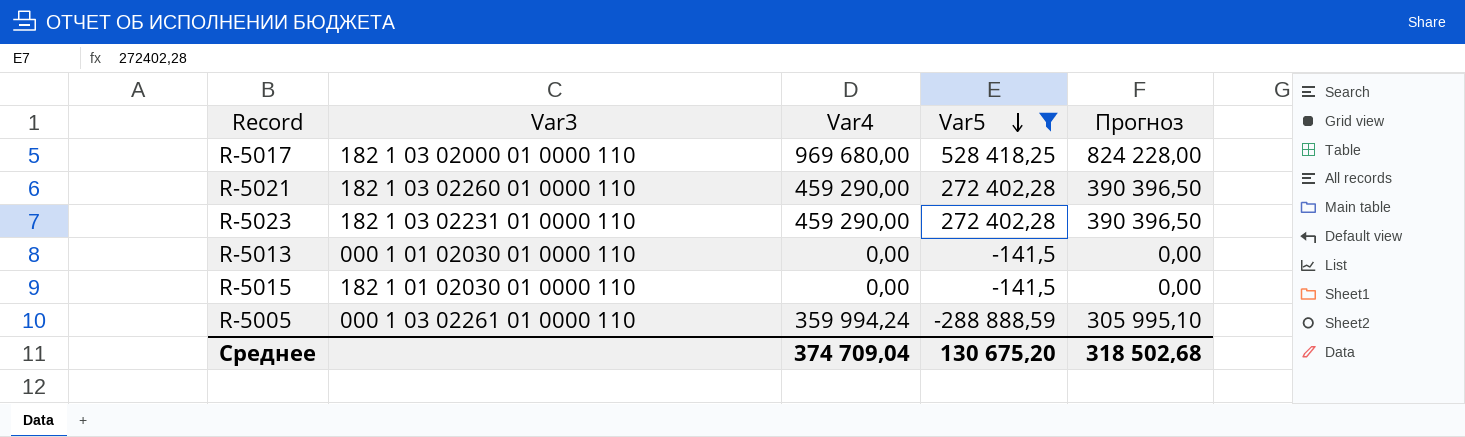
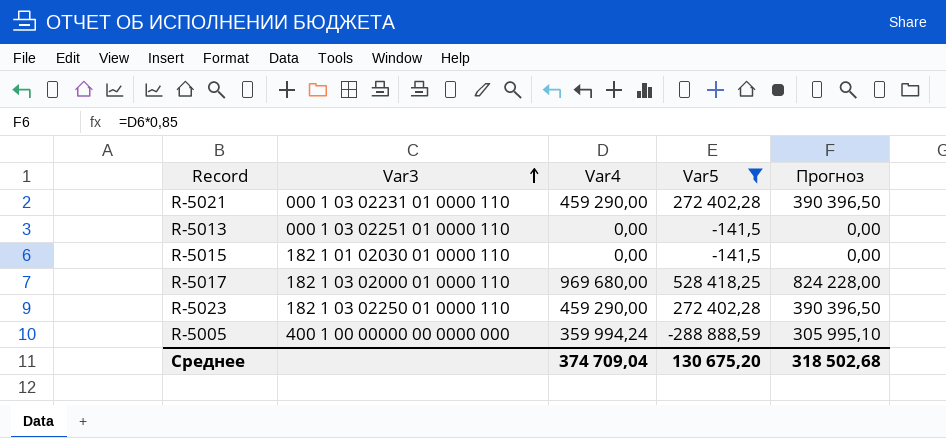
row order: Var5 descending -> Var3 ascending
R-5021 | Var3: 182 1 03 02260 01 0000 110 -> 000 1 03 02231 01 0000 110
R-5013 | Var3: 000 1 01 02030 01 0000 110 -> 000 1 03 02251 01 0000 110
R-5023 | Var3: 182 1 03 02231 01 0000 110 -> 182 1 03 02250 01 0000 110
R-5005 | Var3: 000 1 03 02261 01 0000 110 -> 400 1 00 00000 00 0000 000

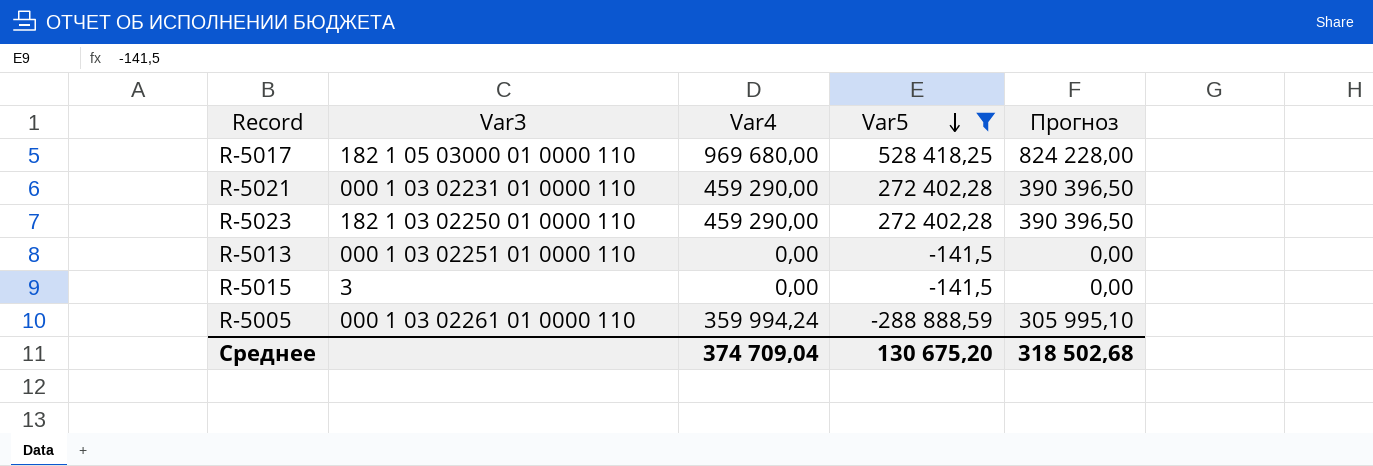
row order: Var3 ascending -> Var5 descending
R-5017 | Var3: 182 1 03 02000 01 0000 110 -> 182 1 05 03000 01 0000 110
R-5015 | Var3: 182 1 01 02030 01 0000 110 -> 3
R-5005 | Var3: 400 1 00 00000 00 0000 000 -> 000 1 03 02261 01 0000 110

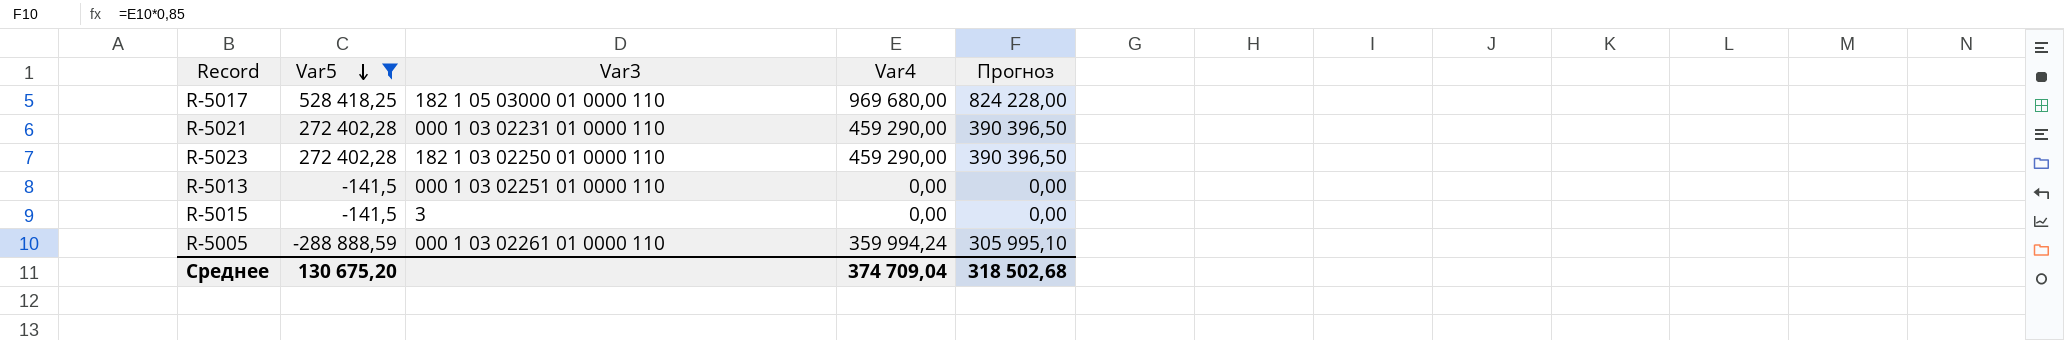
column Var5 | position: 4 -> 2

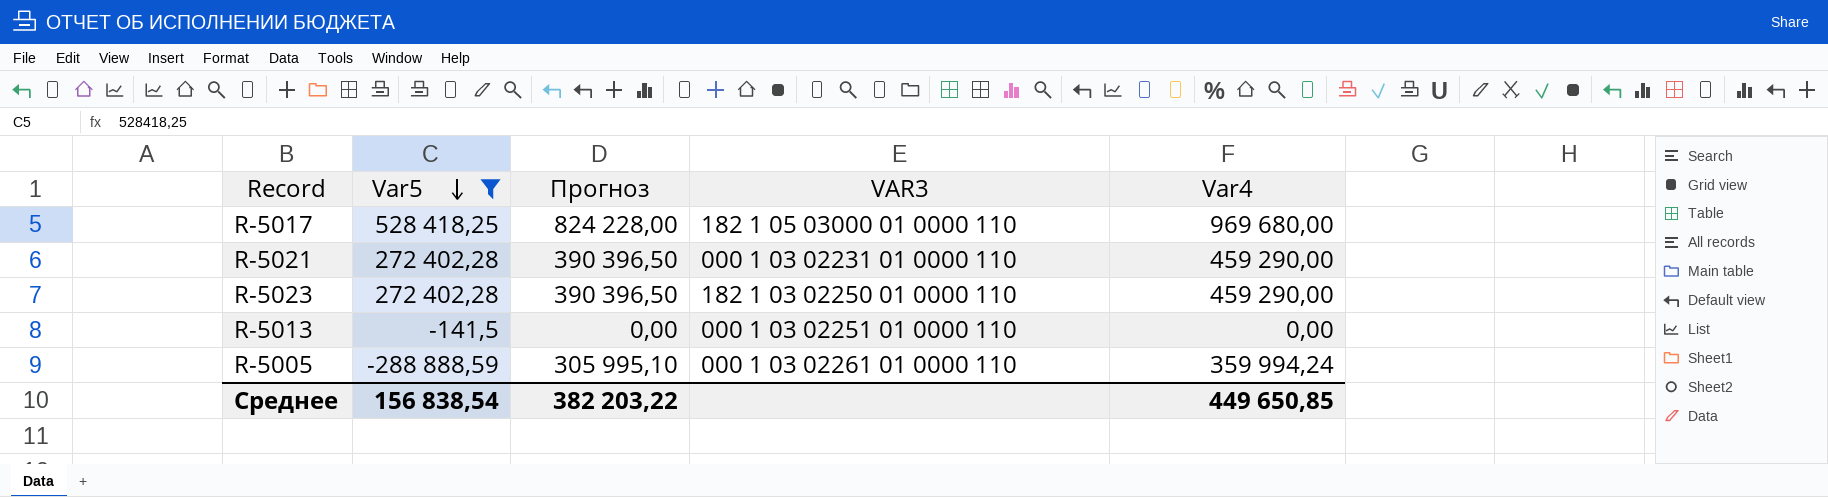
column Прогноз | position: 5 -> 3
column name: Var3 -> VAR3
row R-5015: -141,5 | 3 | 0,00 | 0,00 -> none
Среднее | Var5: 130 675,20 -> 156 838,54
Среднее | Прогноз: 318 502,68 -> 382 203,22
Среднее | Var4: 374 709,04 -> 449 650,85

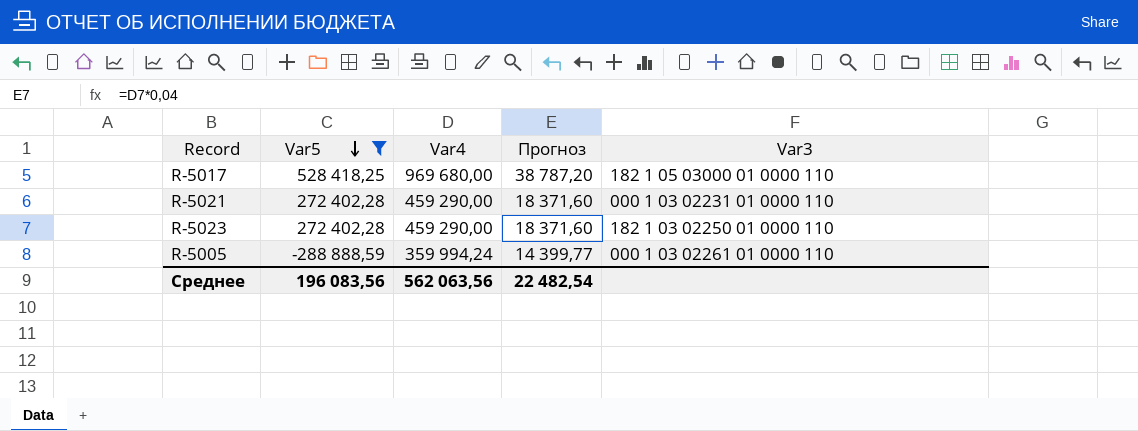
column Var4 | position: 5 -> 3
column Прогноз | formula: [Var4] * 0,85 -> [Var4] * 0,04
column name: VAR3 -> Var3
row R-5013: -141,5 | 0,00 | 000 1 03 02251 01 0000 110 | 0,00 -> none
Среднее | Var5: 156 838,54 -> 196 083,56
Среднее | Var4: 449 650,85 -> 562 063,56
Среднее | Прогноз: 382 203,22 -> 22 482,54

